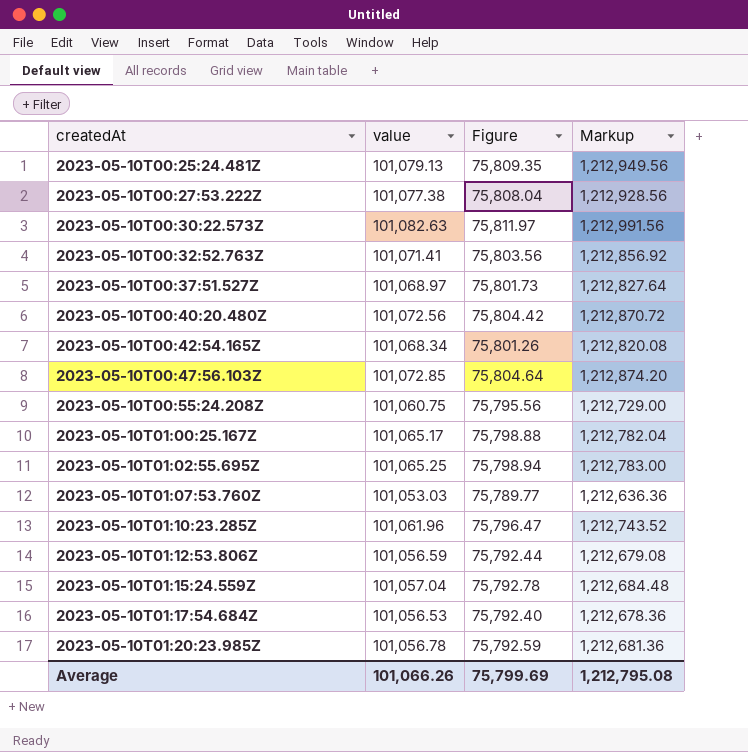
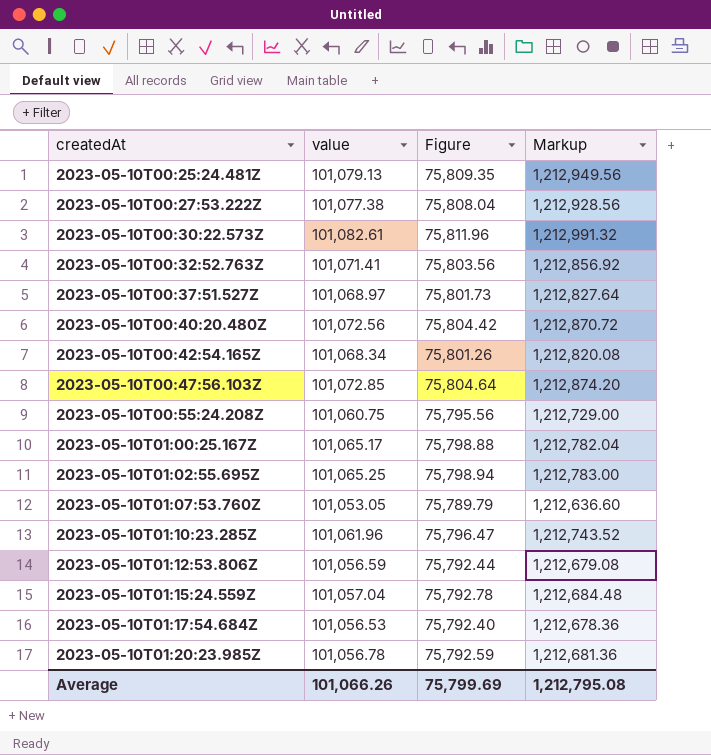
2023-05-10T00:30:22.573Z | value: 101,082.63 -> 101,082.61
2023-05-10T00:30:22.573Z | Figure: 75,811.97 -> 75,811.96
2023-05-10T00:30:22.573Z | Markup: 1,212,991.56 -> 1,212,991.32
2023-05-10T01:07:53.760Z | value: 101,053.03 -> 101,053.05
2023-05-10T01:07:53.760Z | Figure: 75,789.77 -> 75,789.79
2023-05-10T01:07:53.760Z | Markup: 1,212,636.36 -> 1,212,636.60

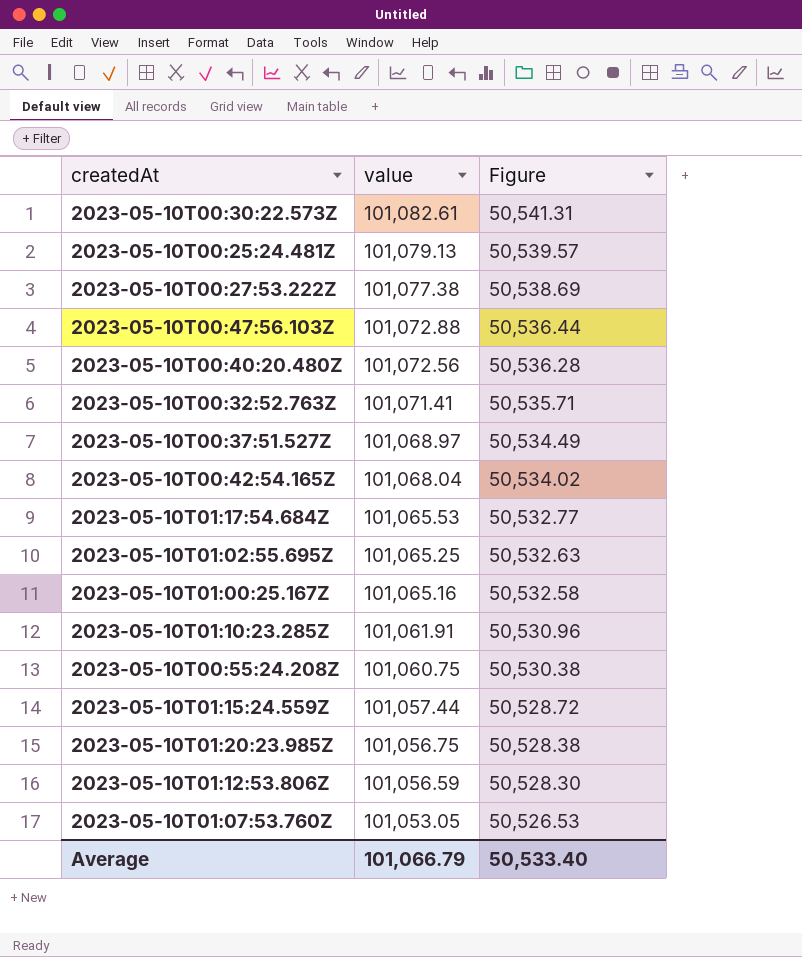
row order: createdAt ascending -> value descending
column Markup | formula: [value] * 12 -> none
column Figure | formula: [value] * 0.75 -> [value] * 0.5
2023-05-10T00:47:56.103Z | value: 101,072.85 -> 101,072.88
2023-05-10T00:42:54.165Z | value: 101,068.34 -> 101,068.04
2023-05-10T01:17:54.684Z | value: 101,056.53 -> 101,065.53
2023-05-10T01:00:25.167Z | value: 101,065.17 -> 101,065.16
2023-05-10T01:10:23.285Z | value: 101,061.96 -> 101,061.91
2023-05-10T01:15:24.559Z | value: 101,057.04 -> 101,057.44
2023-05-10T01:20:23.985Z | value: 101,056.78 -> 101,056.75
Average | value: 101,066.26 -> 101,066.79
Average | Figure: 75,799.69 -> 50,533.40

